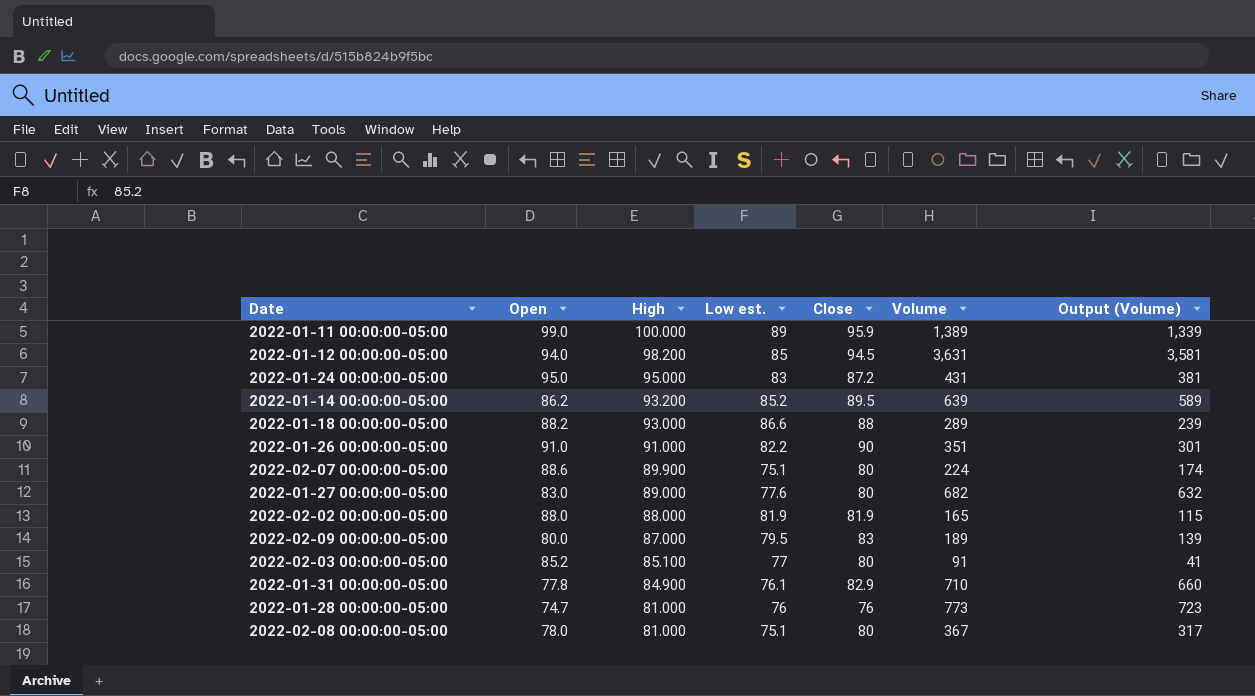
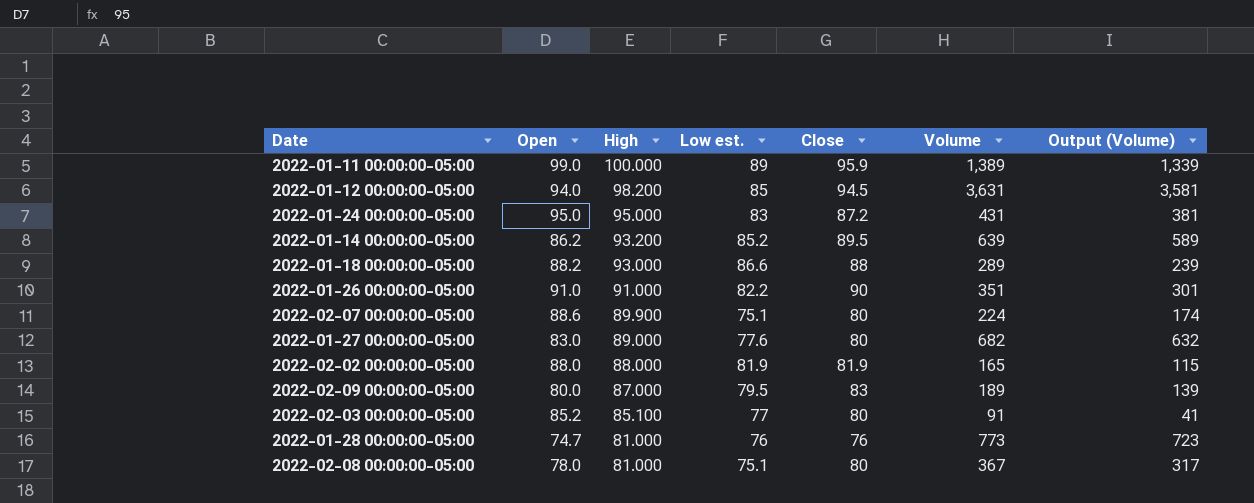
row 2022-01-31 00:00:00-05:00: 77.8 | 84.900 | 76.1 | 82.9 | 710 | 660 -> none

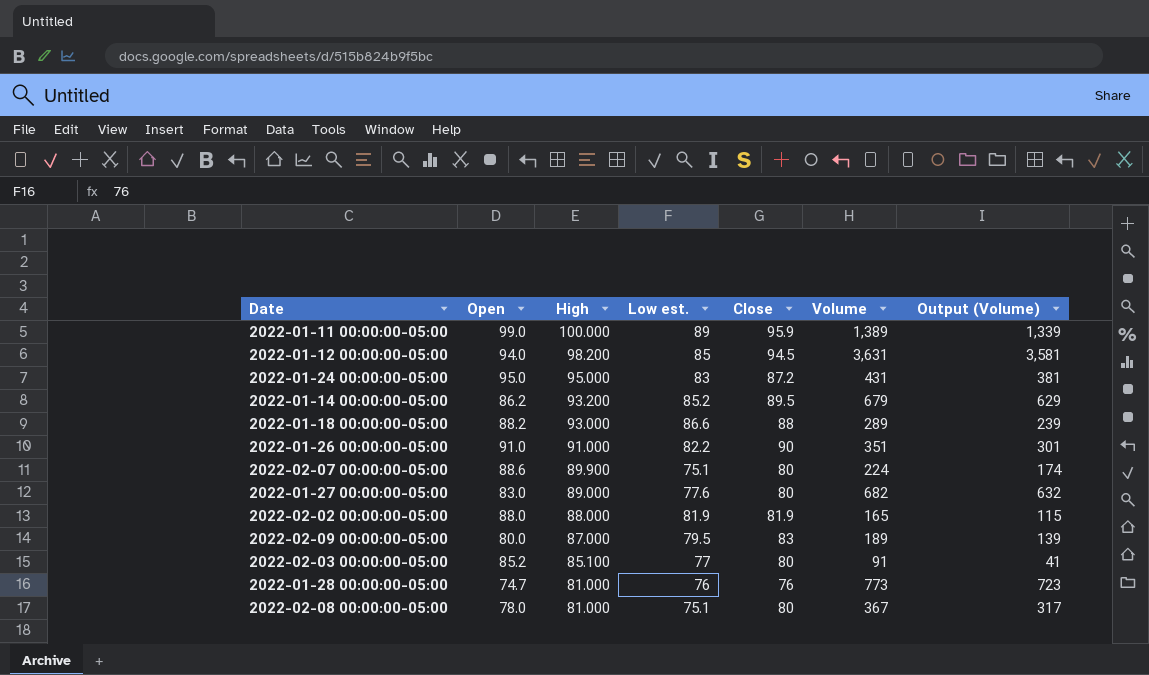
2022-01-14 00:00:00-05:00 | Volume: 639 -> 679
2022-01-14 00:00:00-05:00 | Output (Volume): 589 -> 629

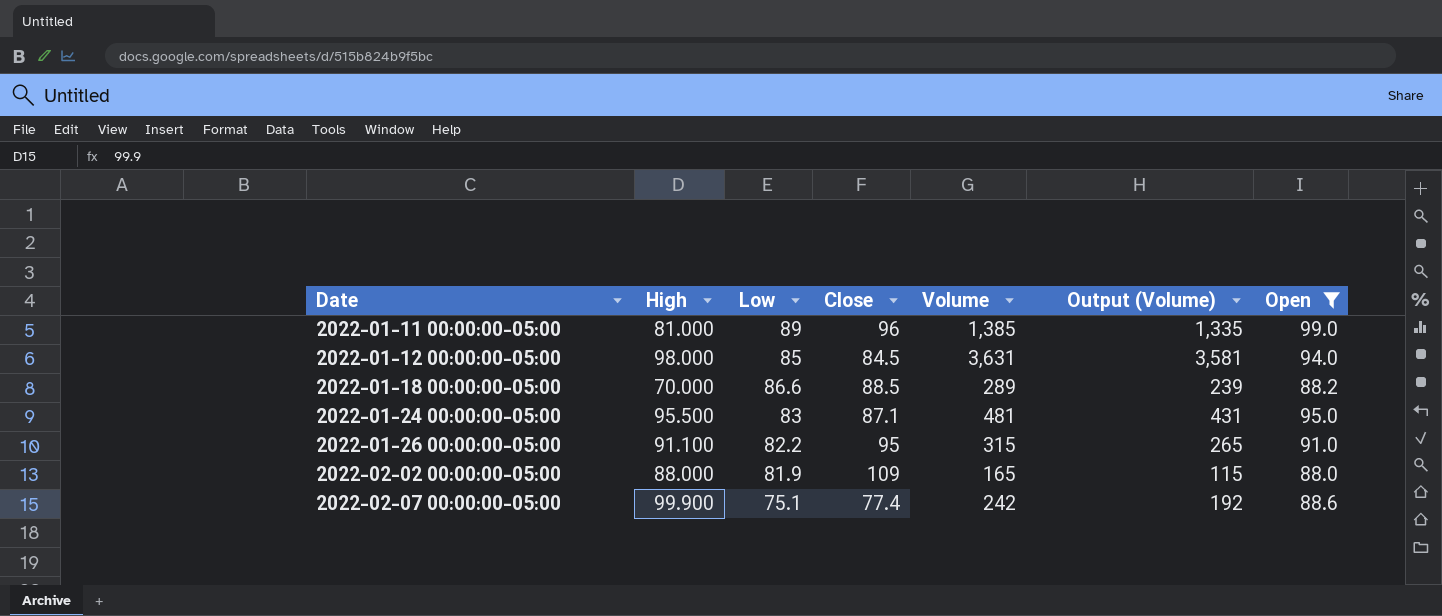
filter: none -> Open >= 88.0
row order: High descending -> Date ascending
column name: Low est. -> Low
column Open | position: 2 -> 7
2022-01-11 00:00:00-05:00 | High: 100.000 -> 81.000
2022-01-11 00:00:00-05:00 | Close: 95.9 -> 96
2022-01-11 00:00:00-05:00 | Volume: 1,389 -> 1,385
2022-01-11 00:00:00-05:00 | Output (Volume): 1,339 -> 1,335
2022-01-12 00:00:00-05:00 | High: 98.200 -> 98.000
2022-01-12 00:00:00-05:00 | Close: 94.5 -> 84.5
2022-01-18 00:00:00-05:00 | High: 93.000 -> 70.000
2022-01-18 00:00:00-05:00 | Close: 88 -> 88.5
2022-01-24 00:00:00-05:00 | High: 95.000 -> 95.500
2022-01-24 00:00:00-05:00 | Close: 87.2 -> 87.1
2022-01-24 00:00:00-05:00 | Volume: 431 -> 481
2022-01-24 00:00:00-05:00 | Output (Volume): 381 -> 431
2022-01-26 00:00:00-05:00 | High: 91.000 -> 91.100
2022-01-26 00:00:00-05:00 | Close: 90 -> 95
2022-01-26 00:00:00-05:00 | Volume: 351 -> 315
2022-01-26 00:00:00-05:00 | Output (Volume): 301 -> 265
2022-02-02 00:00:00-05:00 | Close: 81.9 -> 109
2022-02-07 00:00:00-05:00 | High: 89.900 -> 99.900
2022-02-07 00:00:00-05:00 | Close: 80 -> 77.4
2022-02-07 00:00:00-05:00 | Volume: 224 -> 242
2022-02-07 00:00:00-05:00 | Output (Volume): 174 -> 192

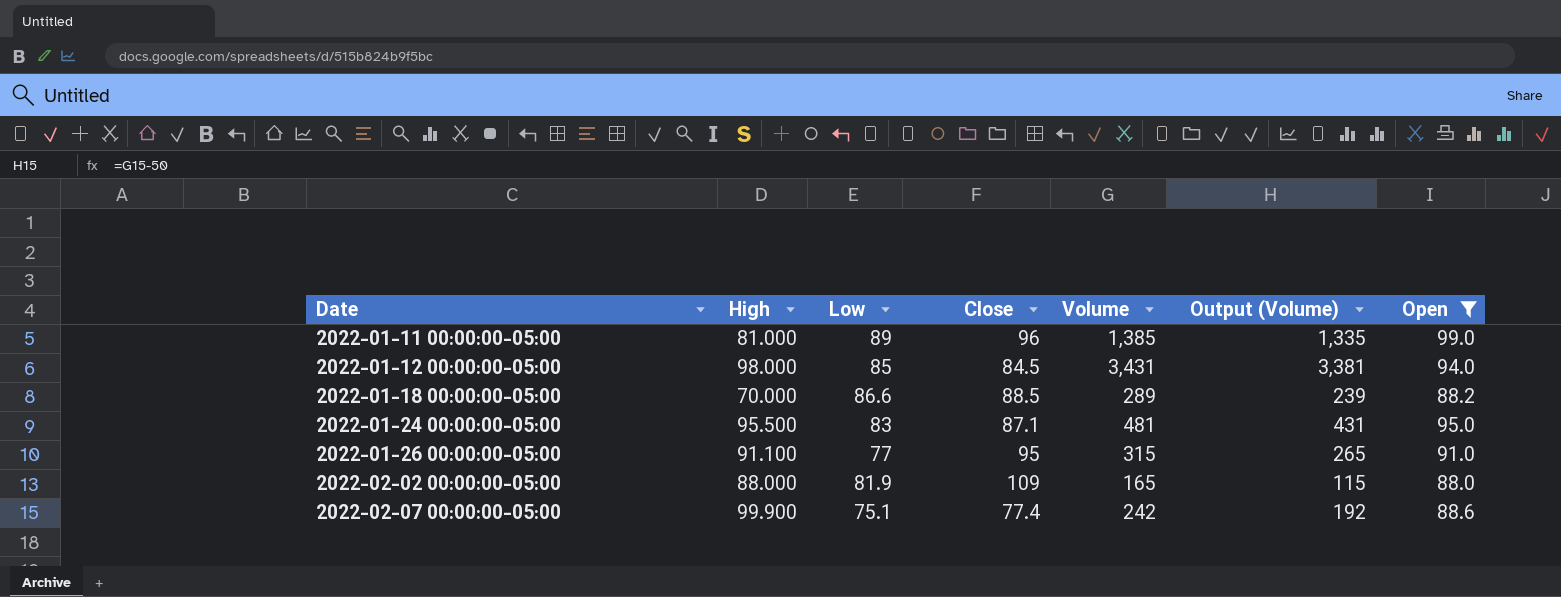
2022-01-12 00:00:00-05:00 | Volume: 3,631 -> 3,431
2022-01-12 00:00:00-05:00 | Output (Volume): 3,581 -> 3,381
2022-01-26 00:00:00-05:00 | Low: 82.2 -> 77

